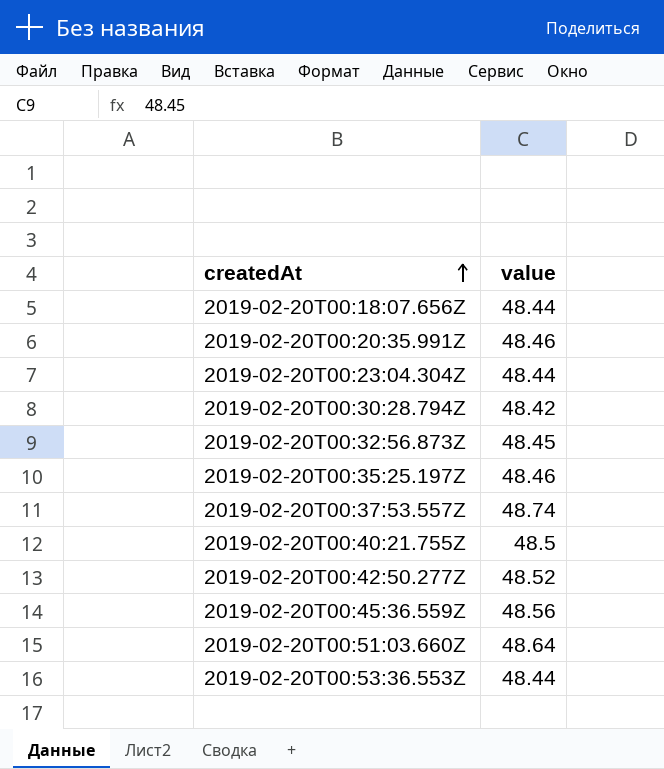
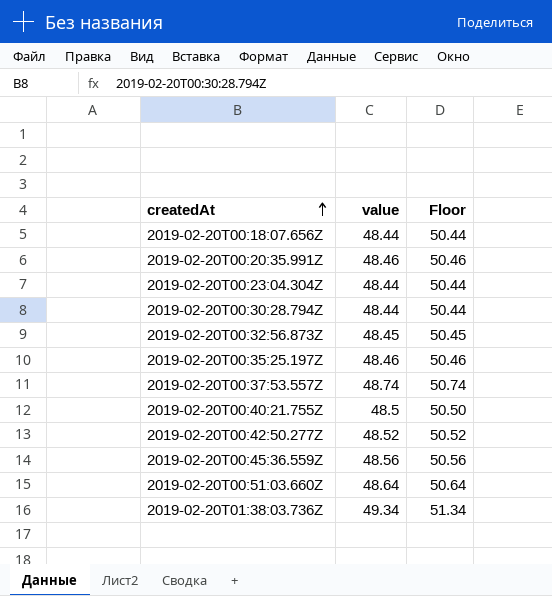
column Floor | formula: none -> [value] + 2
row 2019-02-20T00:53:36.553Z: 48.44 -> none
2019-02-20T00:30:28.794Z | value: 48.42 -> 48.44
row 2019-02-20T01:38:03.736Z: none -> 49.34 | 51.34

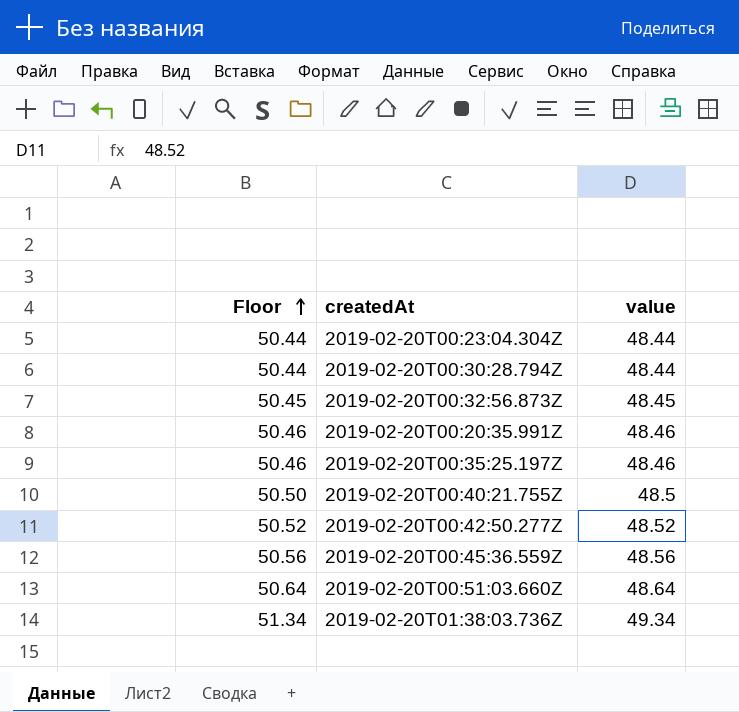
row order: createdAt ascending -> Floor ascending
column Floor | position: 3 -> 1
row 2019-02-20T00:18:07.656Z: 48.44 | 50.44 -> none
row 2019-02-20T00:37:53.557Z: 48.74 | 50.74 -> none

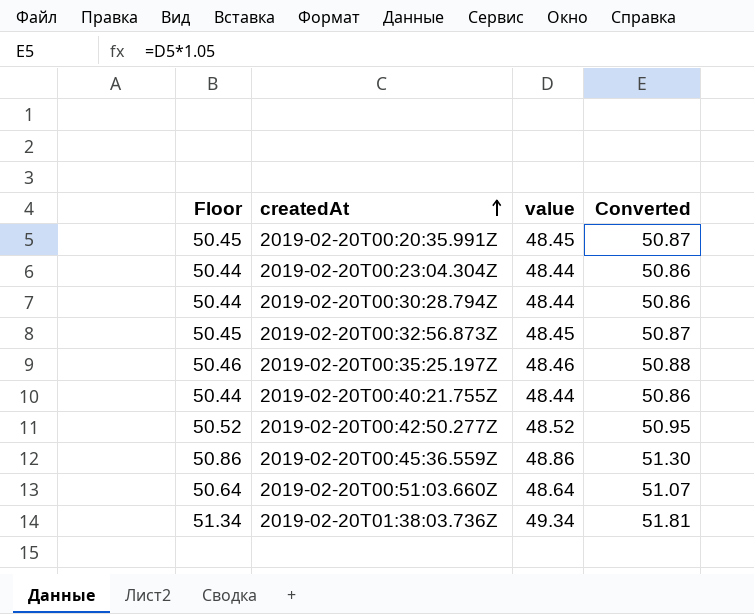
row order: Floor ascending -> createdAt ascending
column Converted | formula: none -> [value] * 1.05
2019-02-20T00:20:35.991Z | Floor: 50.46 -> 50.45
2019-02-20T00:20:35.991Z | value: 48.46 -> 48.45
2019-02-20T00:40:21.755Z | Floor: 50.50 -> 50.44
2019-02-20T00:40:21.755Z | value: 48.5 -> 48.44
2019-02-20T00:45:36.559Z | Floor: 50.56 -> 50.86
2019-02-20T00:45:36.559Z | value: 48.56 -> 48.86

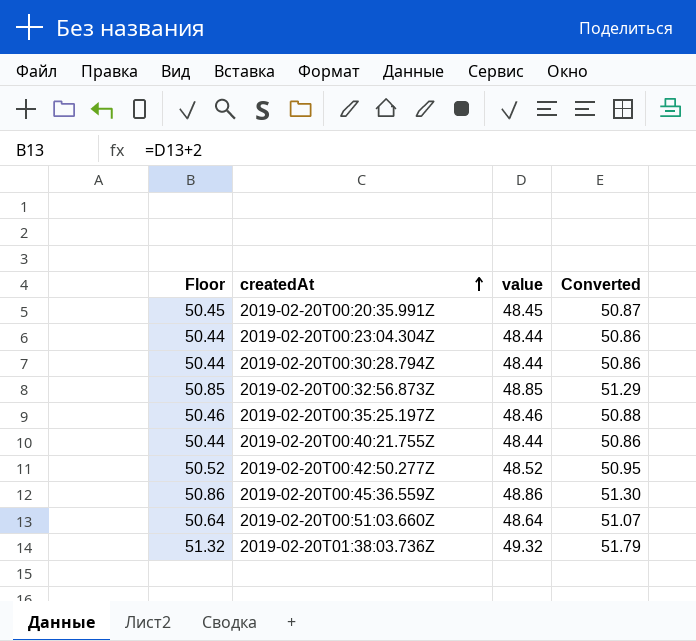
2019-02-20T00:32:56.873Z | Floor: 50.45 -> 50.85
2019-02-20T00:32:56.873Z | value: 48.45 -> 48.85
2019-02-20T00:32:56.873Z | Converted: 50.87 -> 51.29
2019-02-20T01:38:03.736Z | Floor: 51.34 -> 51.32
2019-02-20T01:38:03.736Z | value: 49.34 -> 49.32
2019-02-20T01:38:03.736Z | Converted: 51.81 -> 51.79

